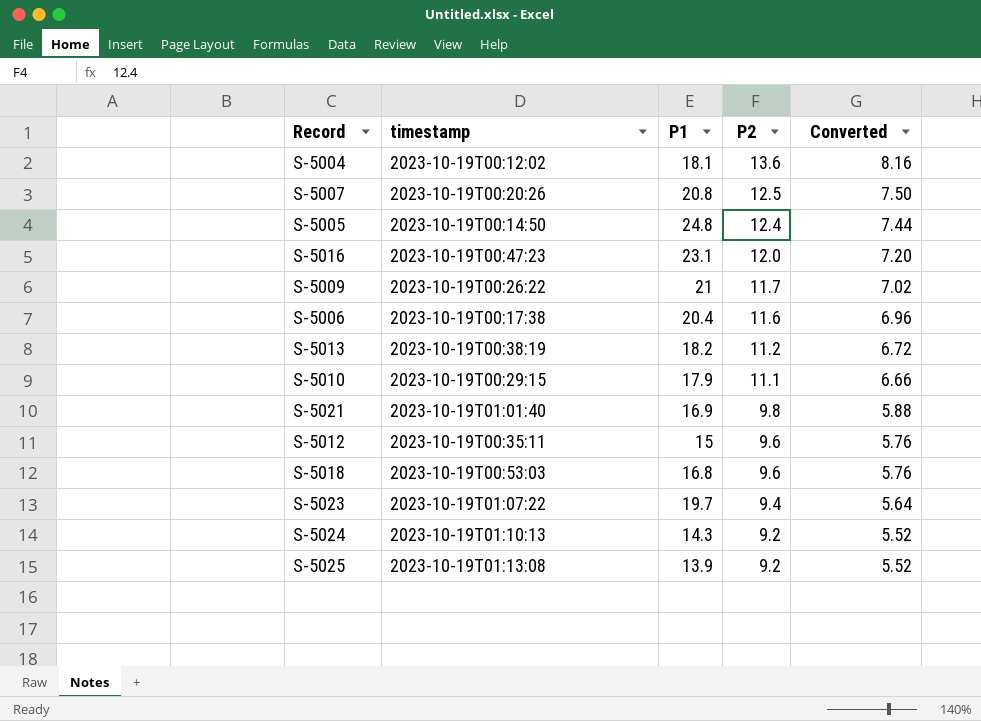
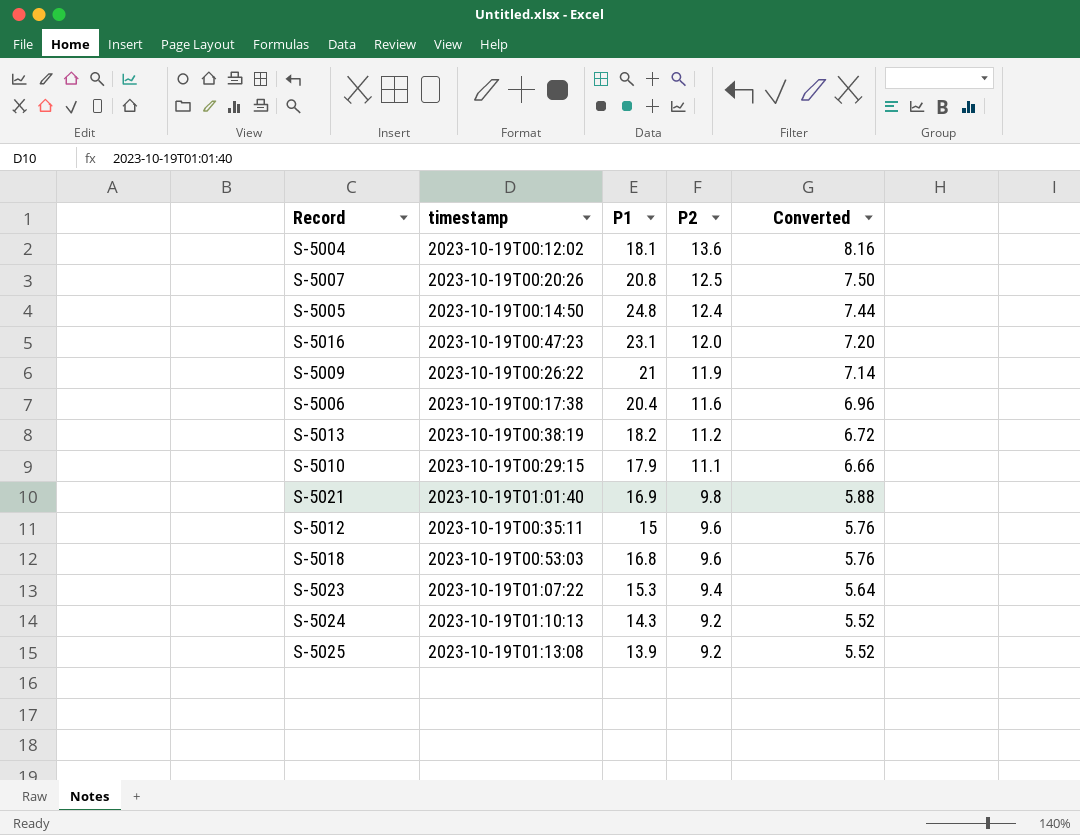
S-5009 | P2: 11.7 -> 11.9
S-5009 | Converted: 7.02 -> 7.14
S-5023 | P1: 19.7 -> 15.3

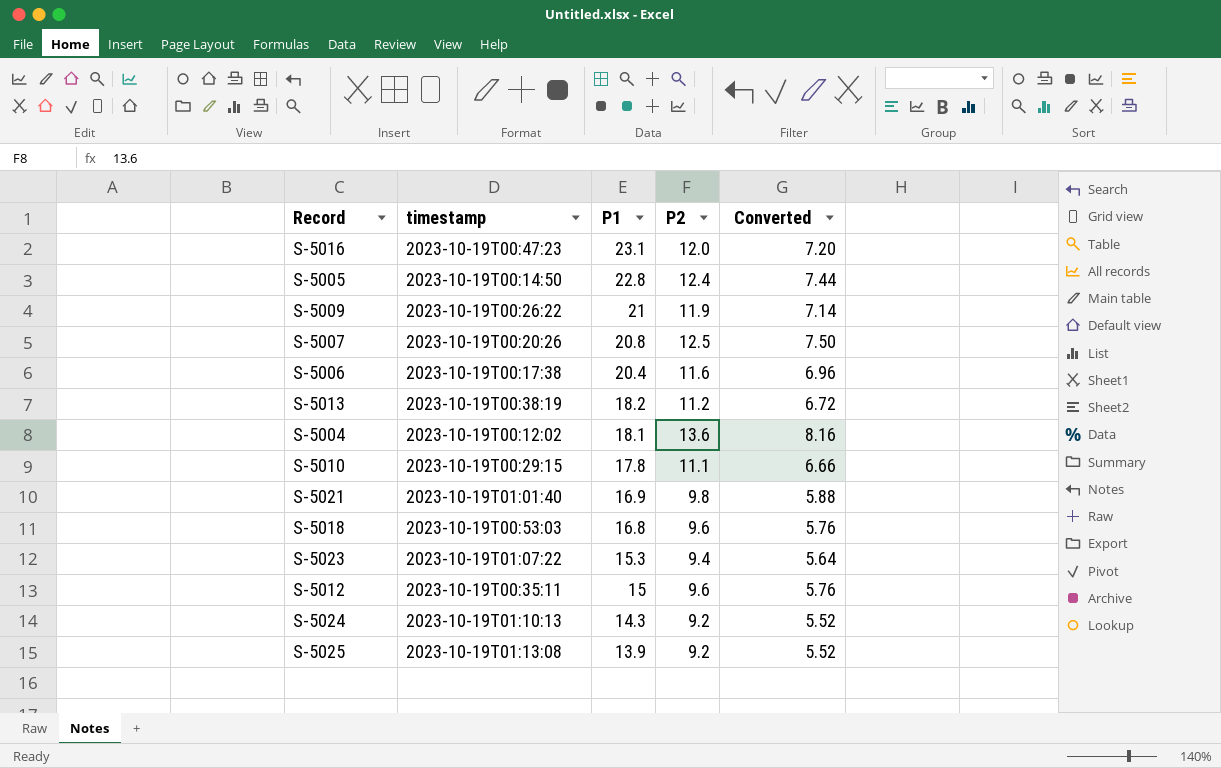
row order: P2 descending -> P1 descending
S-5005 | P1: 24.8 -> 22.8
S-5010 | P1: 17.9 -> 17.8

